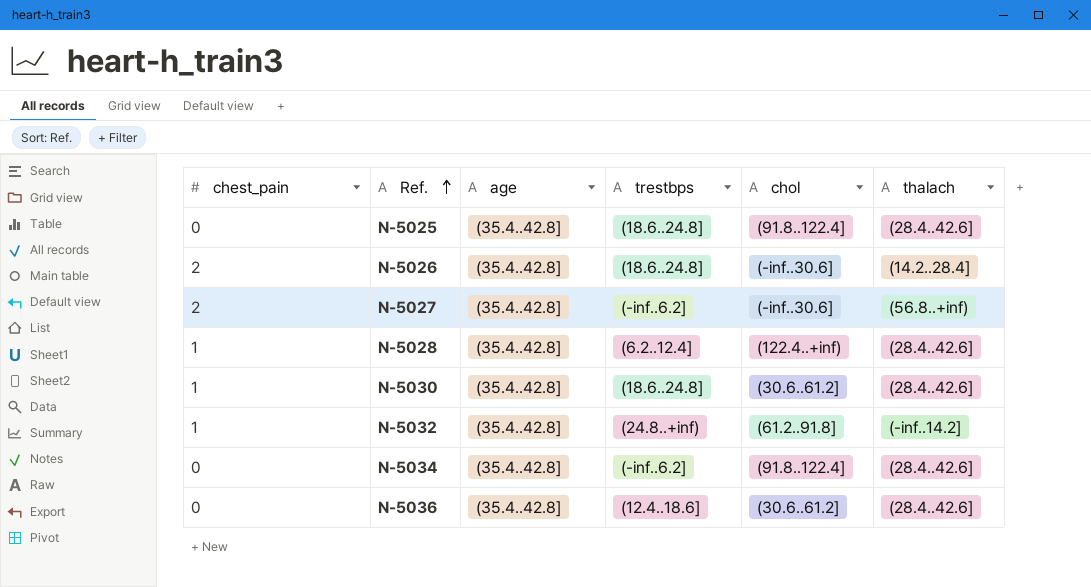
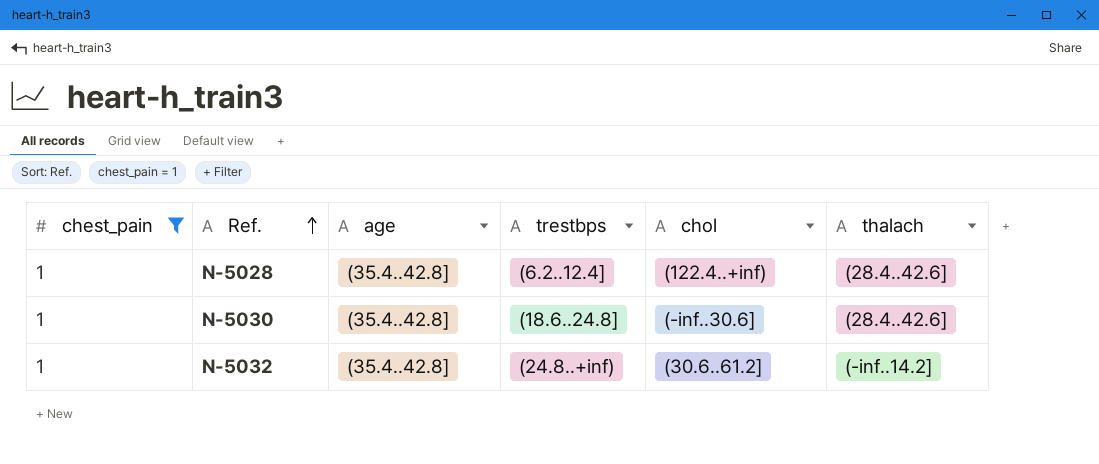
filter: none -> chest_pain = 1
N-5030 | chol: (30.6..61.2] -> (-inf..30.6]
N-5032 | chol: (61.2..91.8] -> (30.6..61.2]

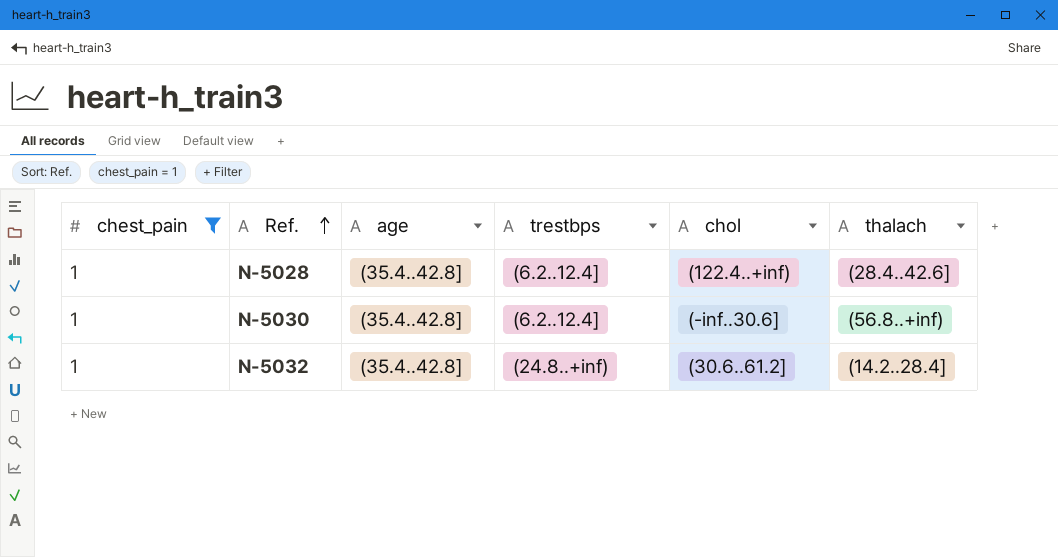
N-5030 | trestbps: (18.6..24.8] -> (6.2..12.4]
N-5030 | thalach: (28.4..42.6] -> (56.8..+inf)
N-5032 | thalach: (-inf..14.2] -> (14.2..28.4]

